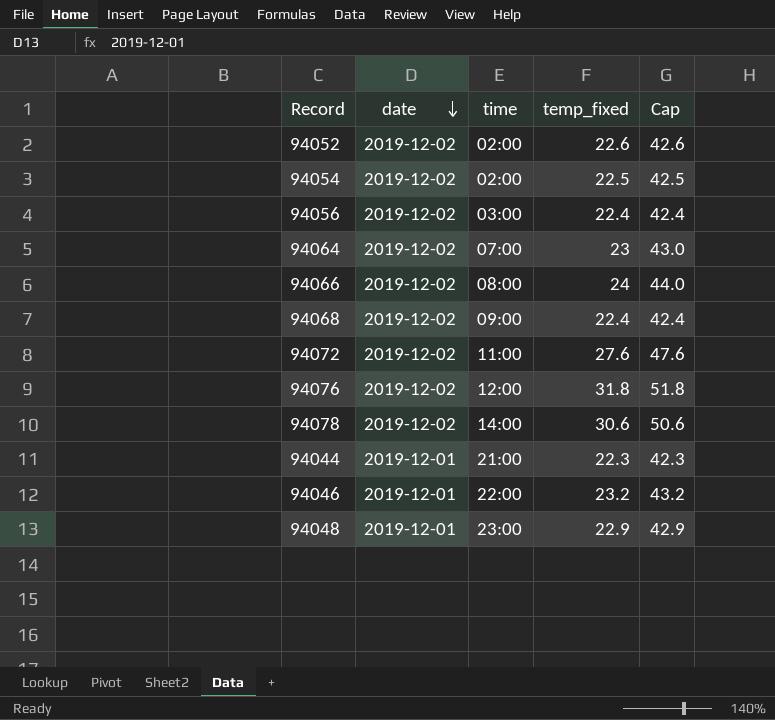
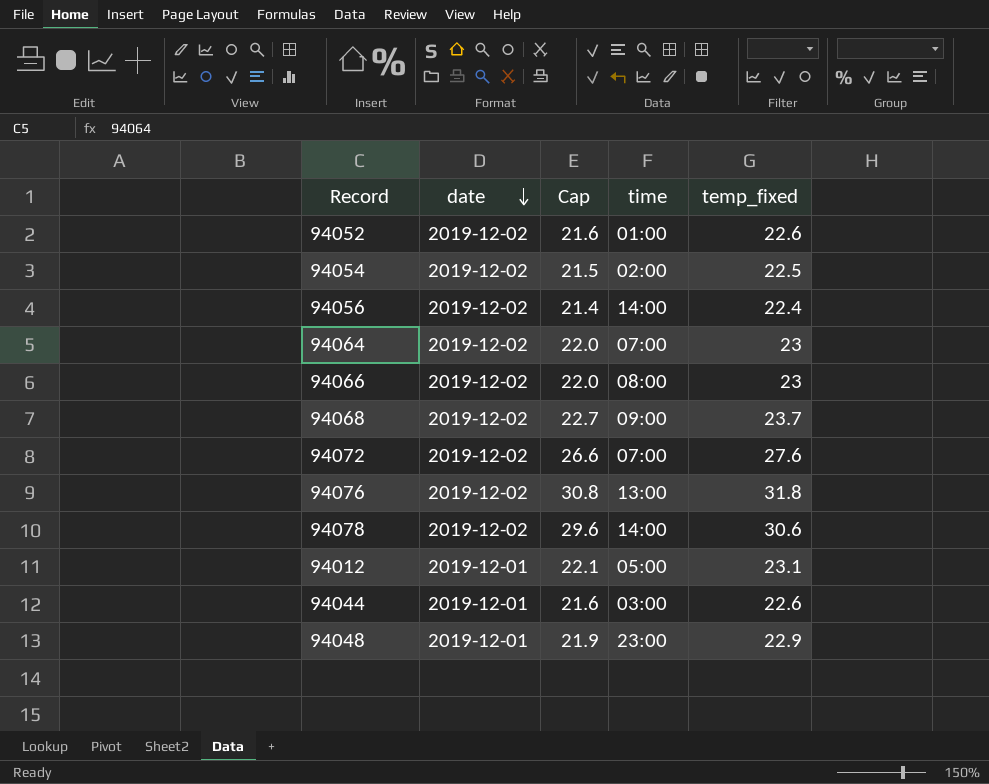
column Cap | formula: [temp_fixed] + 20 -> [temp_fixed] - 1
column Cap | position: 5 -> 3
row 94046: 2019-12-01 | 22:00 | 23.2 | 43.2 -> none
94052 | time: 02:00 -> 01:00
94056 | time: 03:00 -> 14:00
94066 | temp_fixed: 24 -> 23
94068 | temp_fixed: 22.4 -> 23.7
94072 | time: 11:00 -> 07:00
94076 | time: 12:00 -> 13:00
row 94012: none -> 2019-12-01 | 22.1 | 05:00 | 23.1
94044 | time: 21:00 -> 03:00
94044 | temp_fixed: 22.3 -> 22.6

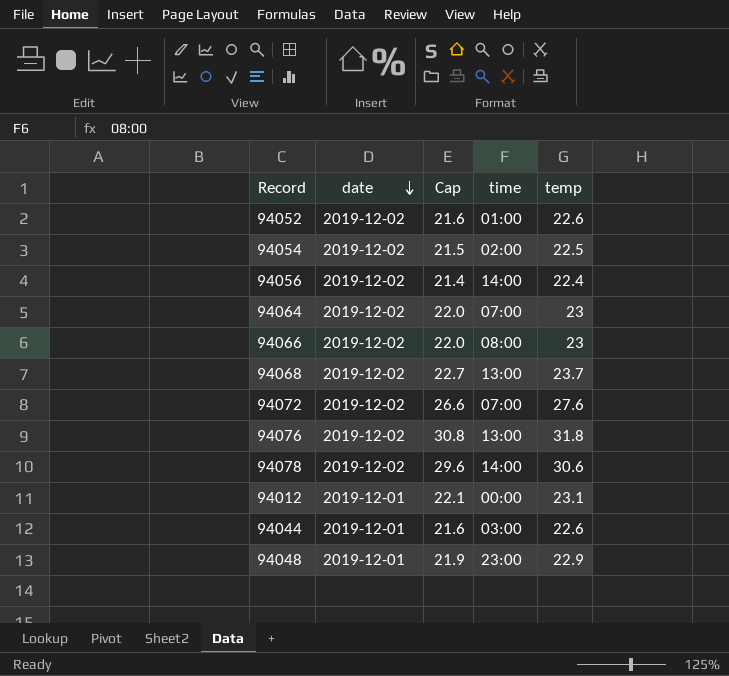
column name: temp_fixed -> temp
94068 | time: 09:00 -> 13:00
94012 | time: 05:00 -> 00:00

